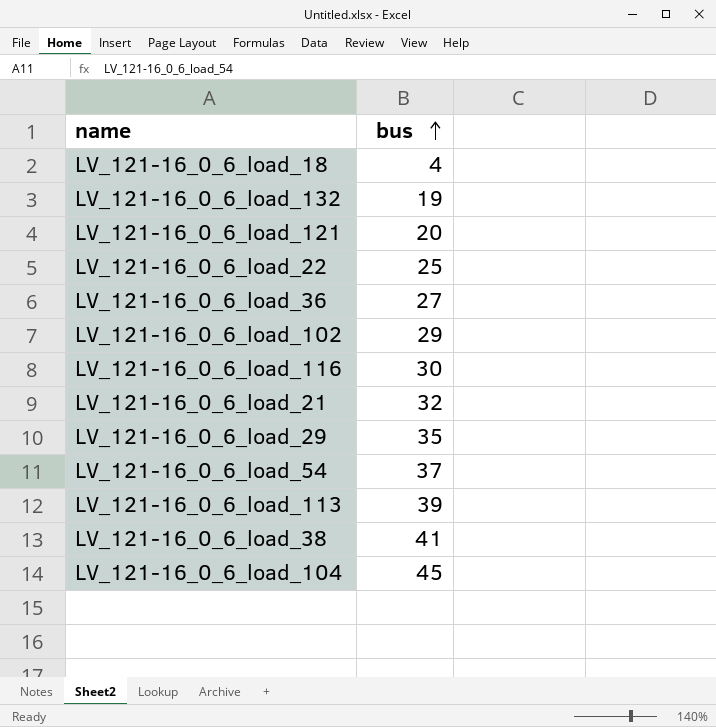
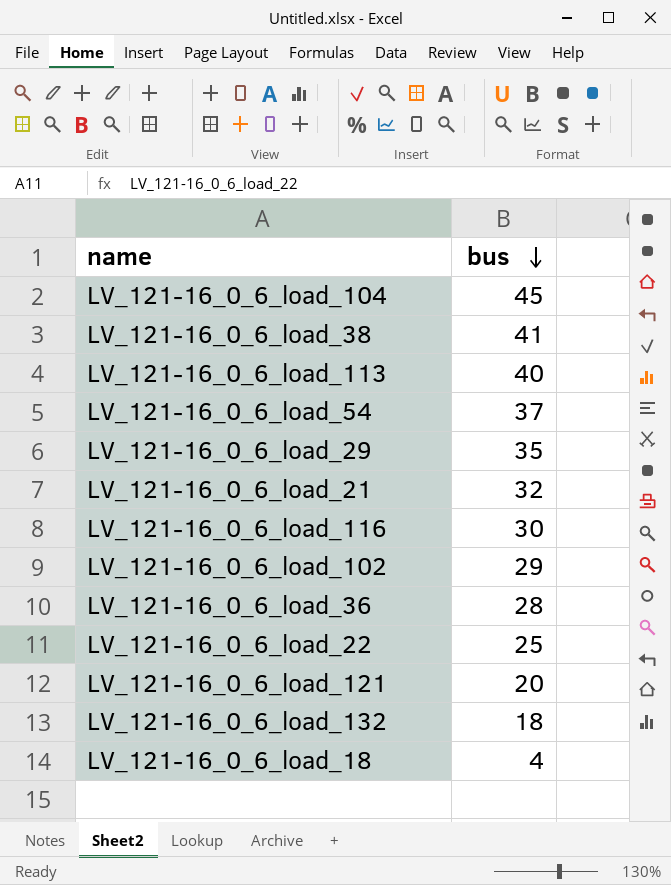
row order: bus ascending -> bus descending
LV_121-16_0_6_load_113 | bus: 39 -> 40
LV_121-16_0_6_load_36 | bus: 27 -> 28
LV_121-16_0_6_load_132 | bus: 19 -> 18

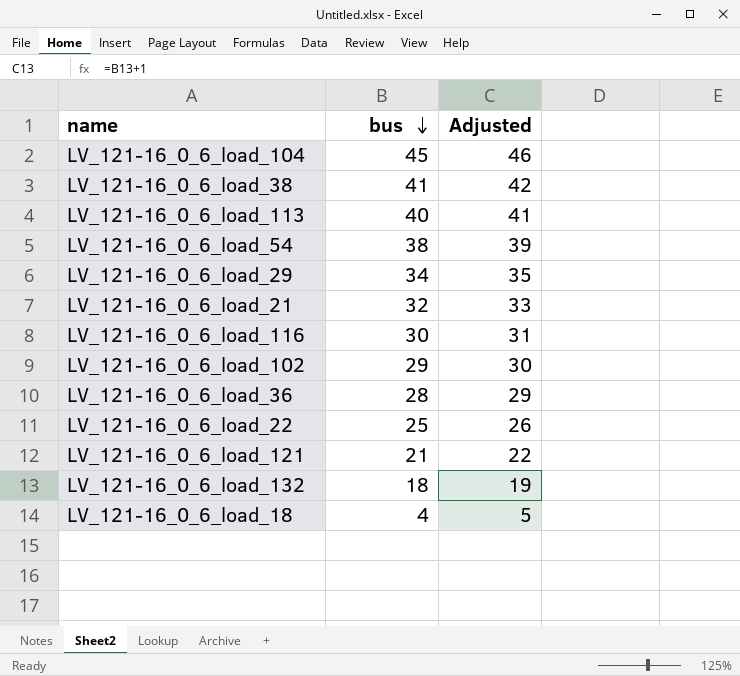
column Adjusted | formula: none -> [bus] + 1
LV_121-16_0_6_load_54 | bus: 37 -> 38
LV_121-16_0_6_load_29 | bus: 35 -> 34
LV_121-16_0_6_load_121 | bus: 20 -> 21

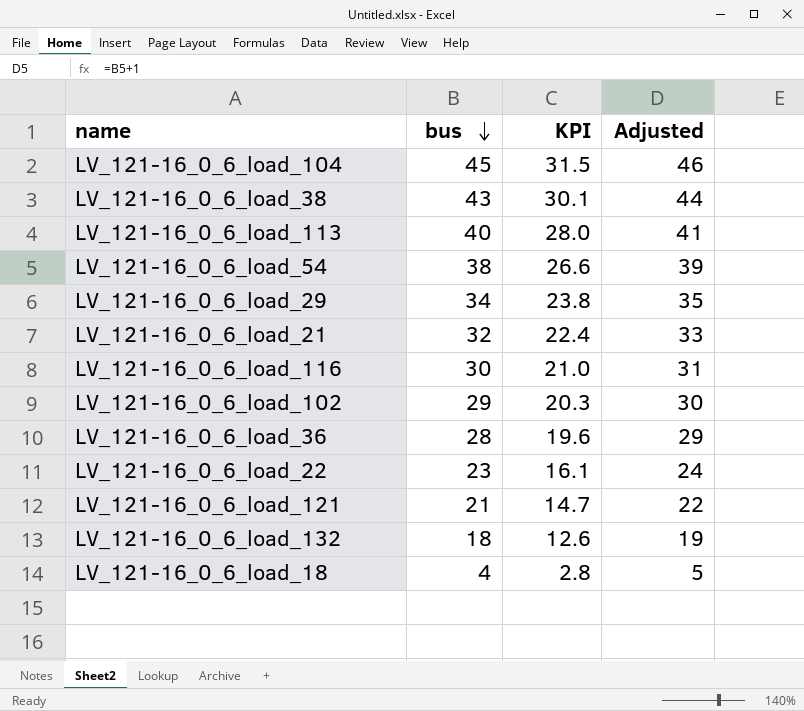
column KPI | formula: none -> [bus] * 0.7
LV_121-16_0_6_load_38 | bus: 41 -> 43
LV_121-16_0_6_load_38 | Adjusted: 42 -> 44
LV_121-16_0_6_load_22 | bus: 25 -> 23
LV_121-16_0_6_load_22 | Adjusted: 26 -> 24

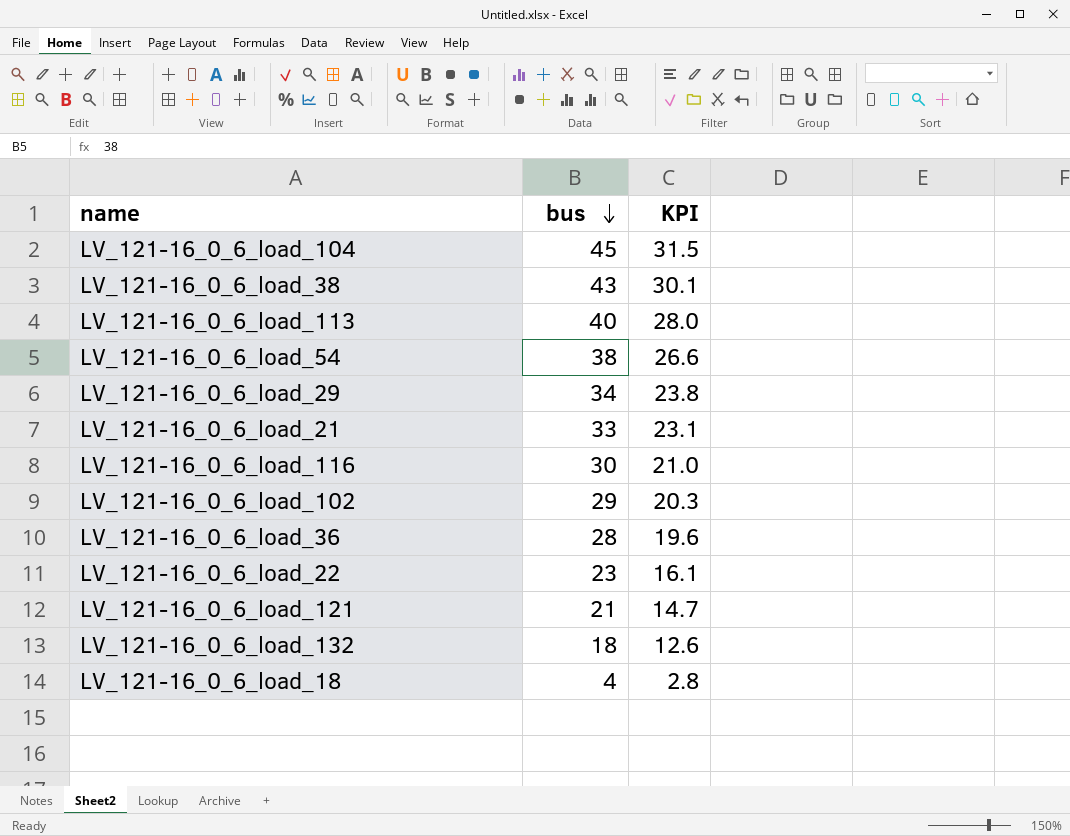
column Adjusted | formula: [bus] + 1 -> none
LV_121-16_0_6_load_21 | bus: 32 -> 33
LV_121-16_0_6_load_21 | KPI: 22.4 -> 23.1

